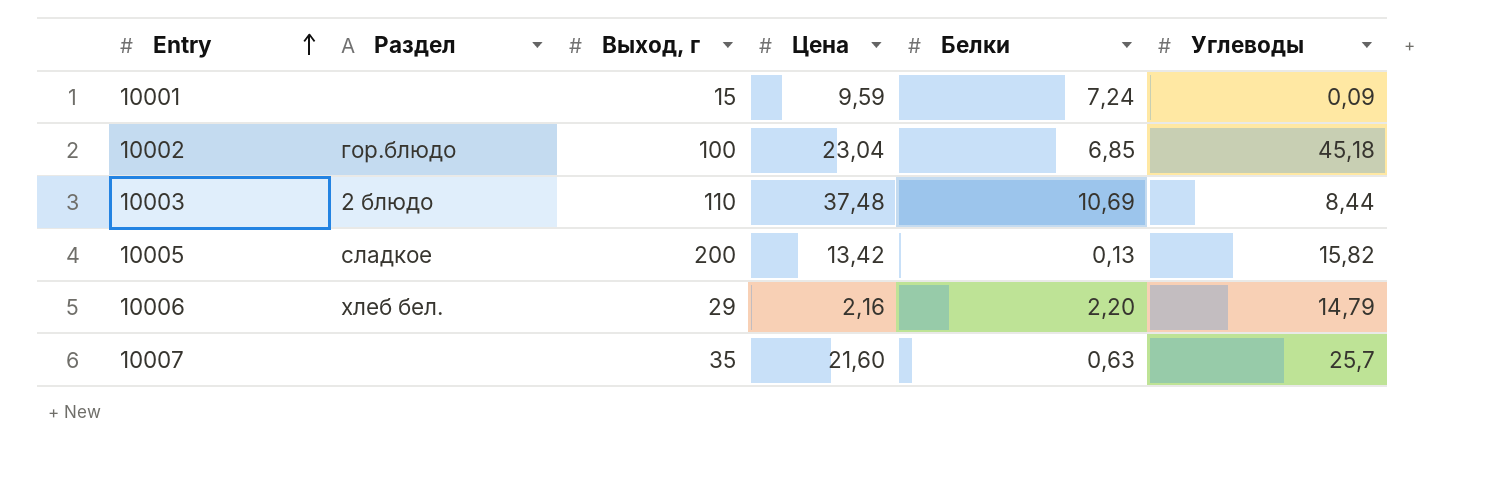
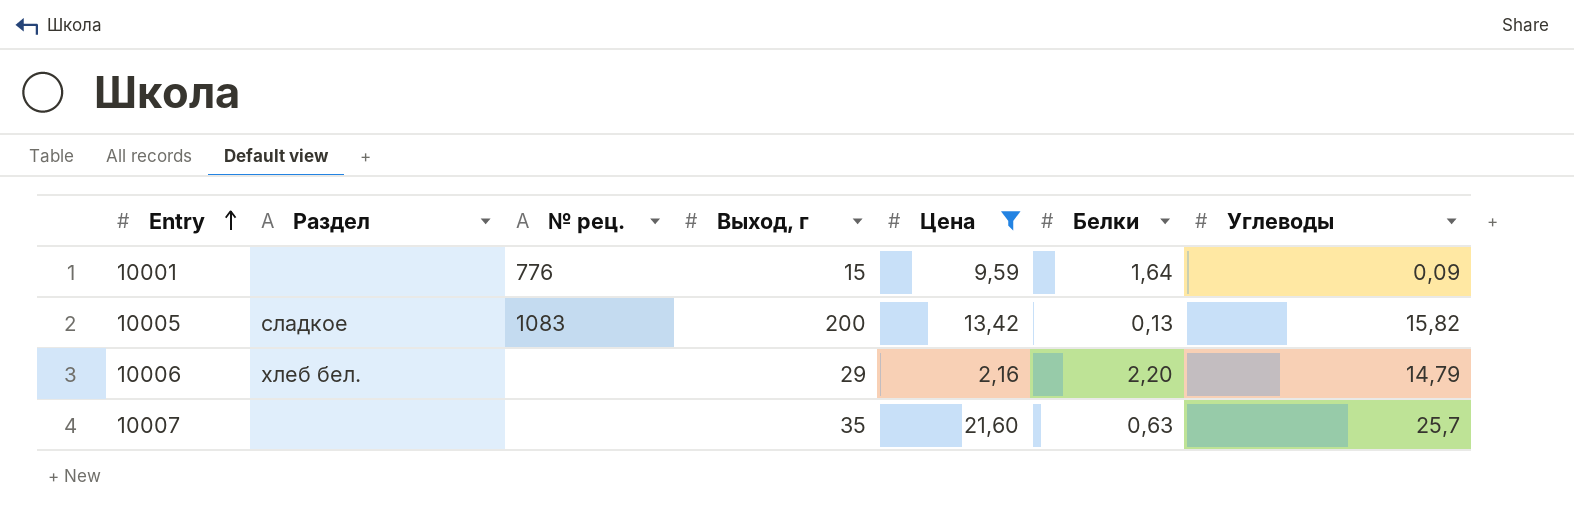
filter: none -> Цена <= 21,60
column № рец. | position: none -> 3
10001 | Белки: 7,24 -> 1,64

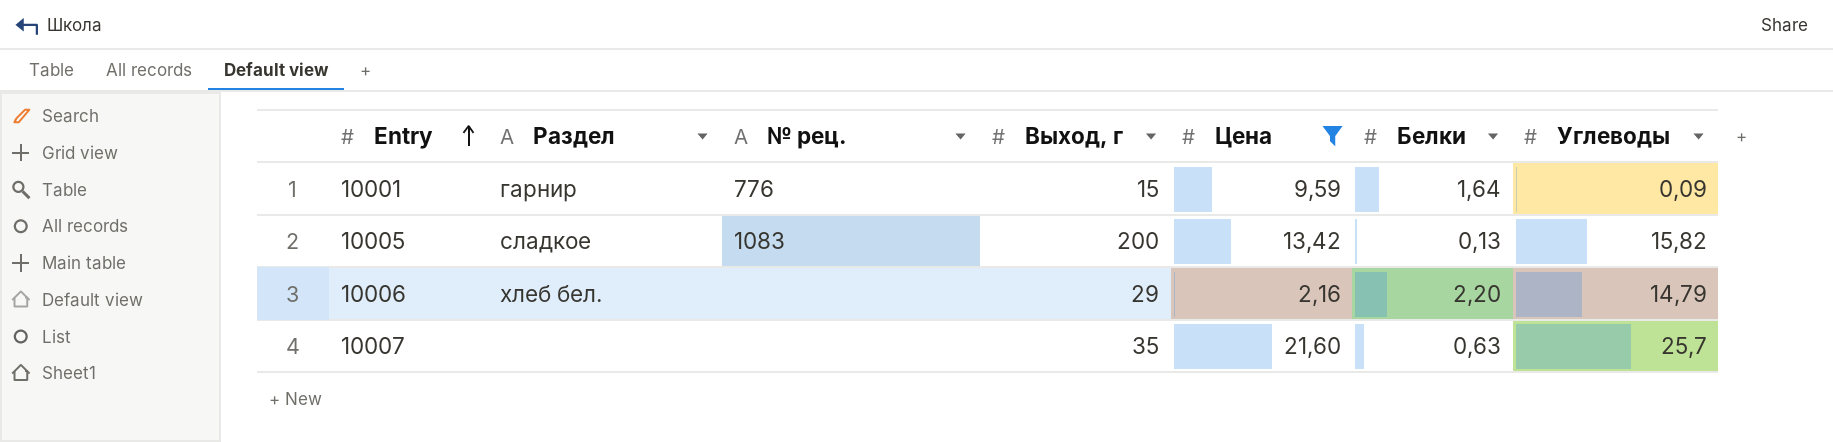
10001 | Раздел: none -> гарнир

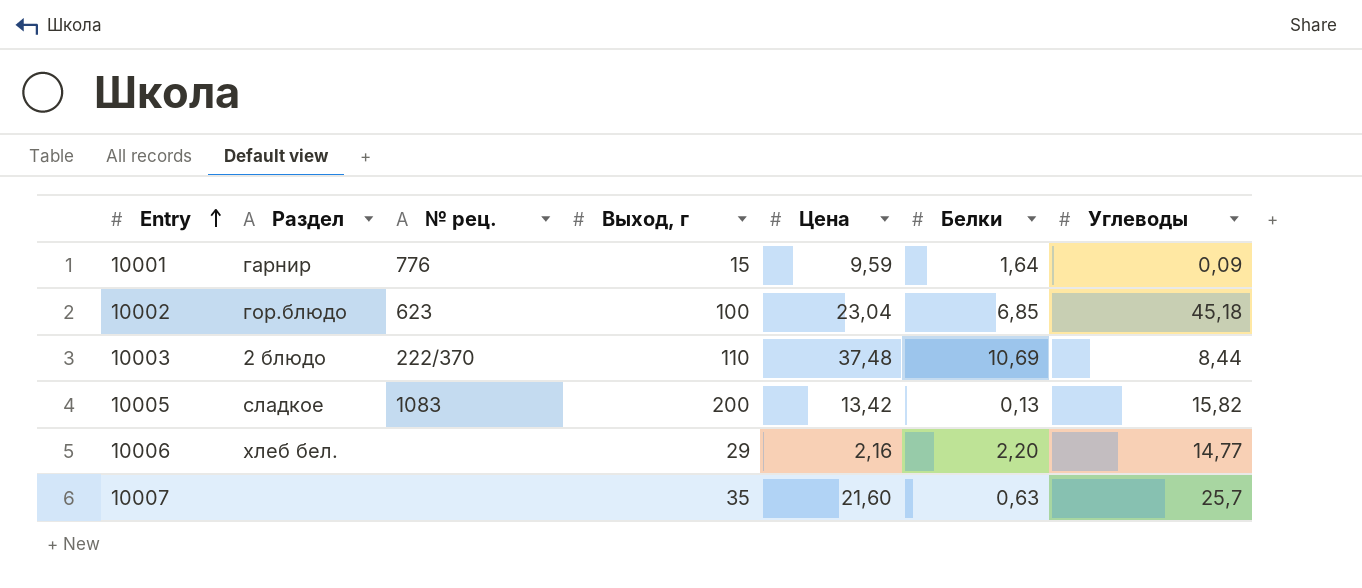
filter: Цена <= 21,60 -> none
10006 | Углеводы: 14,79 -> 14,77

